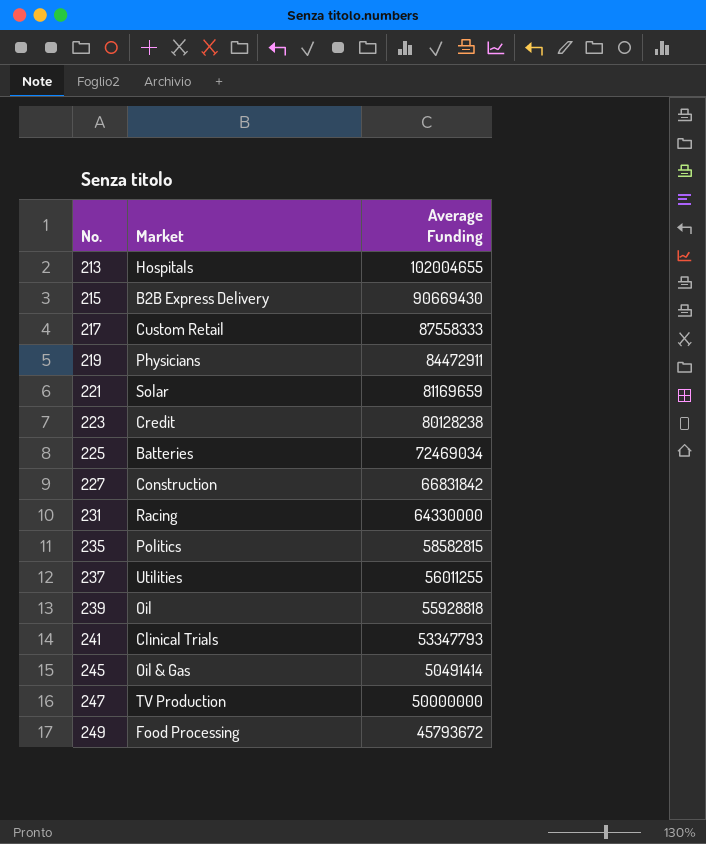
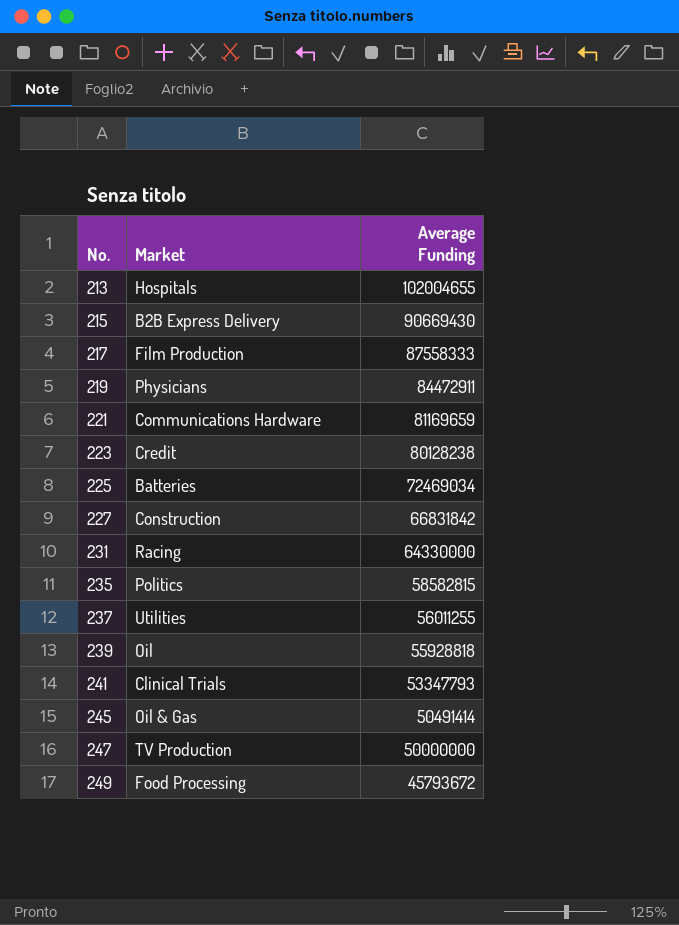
217 | Market: Custom Retail -> Film Production
221 | Market: Solar -> Communications Hardware

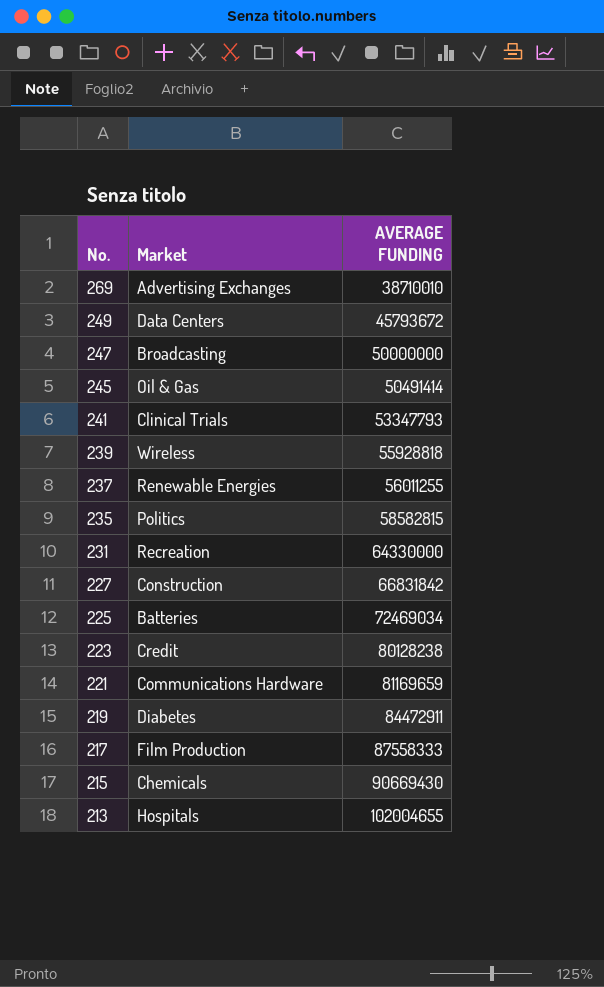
row order: No. ascending -> No. descending
column name: Average Funding -> AVERAGE FUNDING
row 269: none -> Advertising Exchanges | 38710010
249 | Market: Food Processing -> Data Centers
247 | Market: TV Production -> Broadcasting
239 | Market: Oil -> Wireless
237 | Market: Utilities -> Renewable Energies
231 | Market: Racing -> Recreation
219 | Market: Physicians -> Diabetes
215 | Market: B2B Express Delivery -> Chemicals

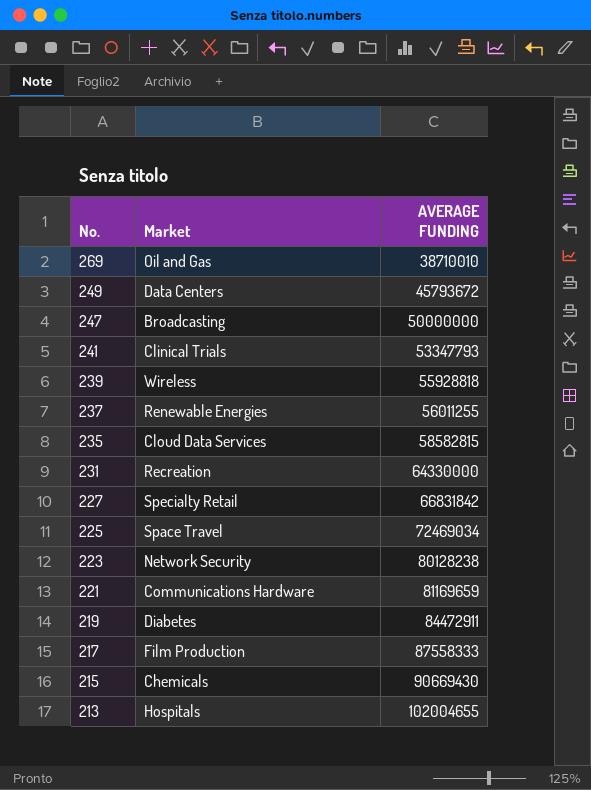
row 245: Oil & Gas | 50491414 -> none
269 | Market: Advertising Exchanges -> Oil and Gas
235 | Market: Politics -> Cloud Data Services
227 | Market: Construction -> Specialty Retail
225 | Market: Batteries -> Space Travel
223 | Market: Credit -> Network Security

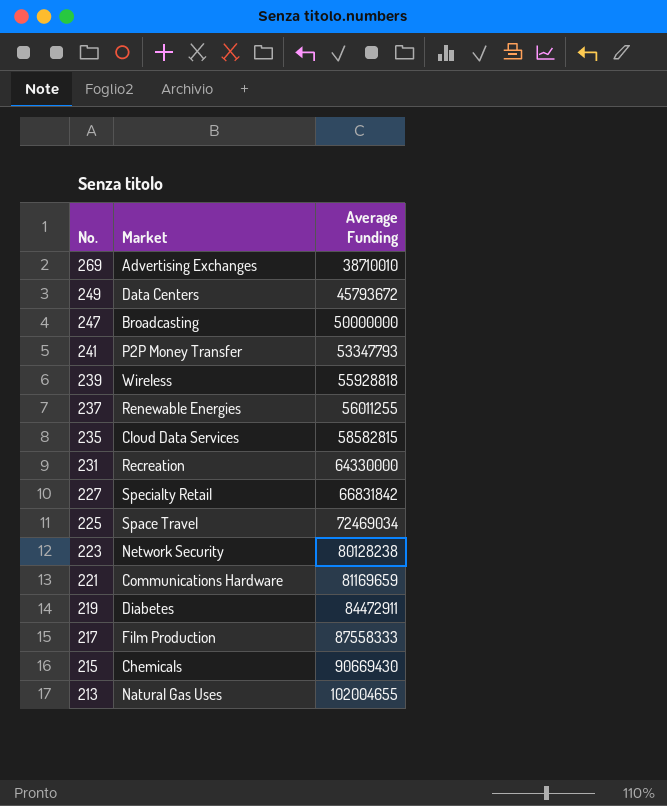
column name: AVERAGE FUNDING -> Average Funding
269 | Market: Oil and Gas -> Advertising Exchanges
241 | Market: Clinical Trials -> P2P Money Transfer
213 | Market: Hospitals -> Natural Gas Uses

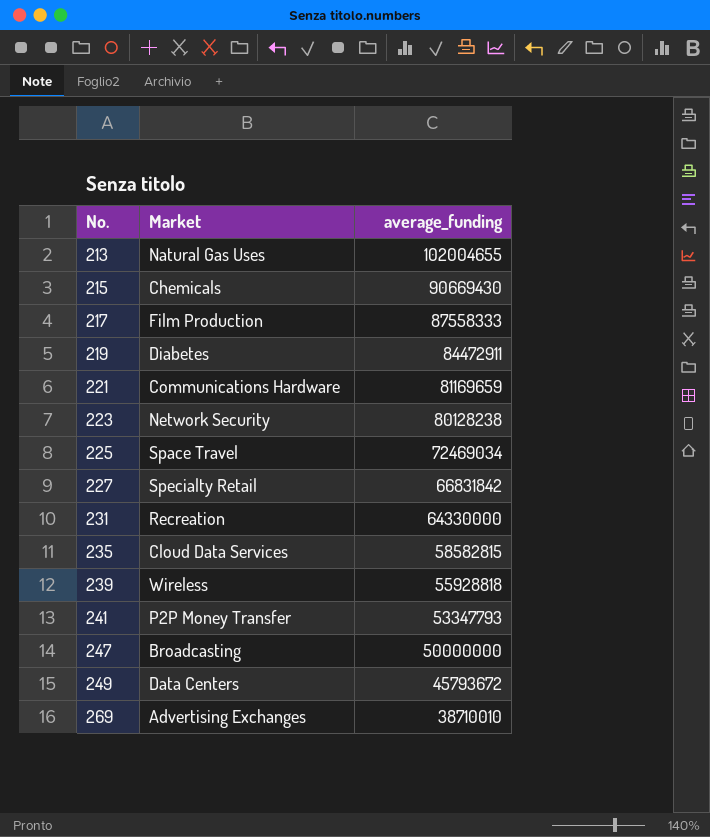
row order: No. descending -> No. ascending
column name: Average Funding -> average_funding
row 237: Renewable Energies | 56011255 -> none

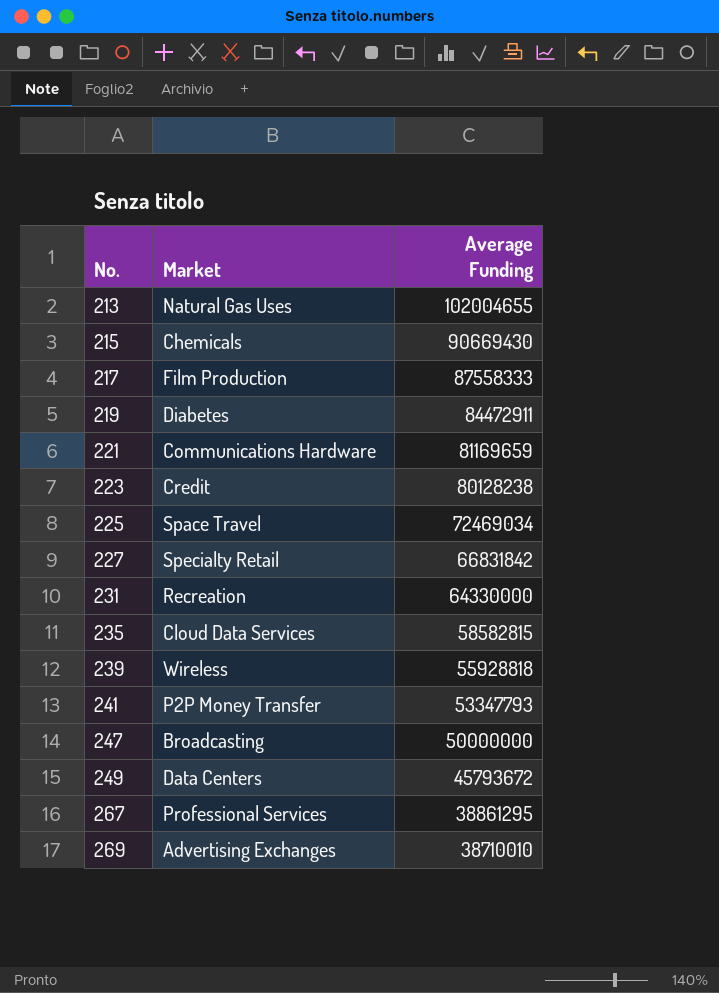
column name: average_funding -> Average Funding
223 | Market: Network Security -> Credit
row 267: none -> Professional Services | 38861295

